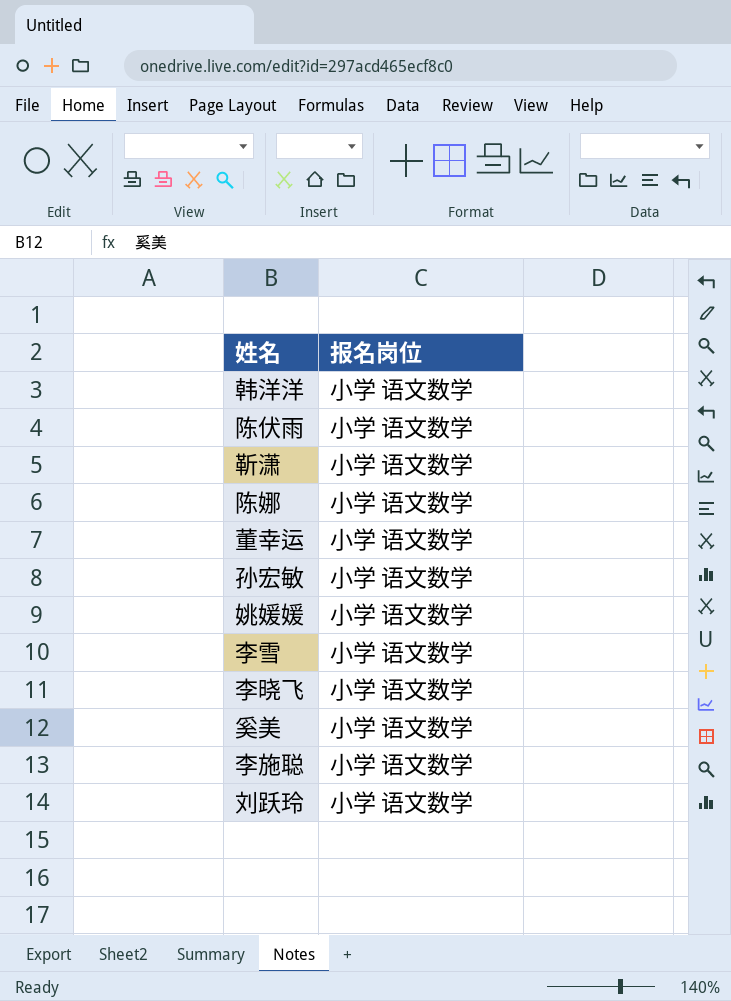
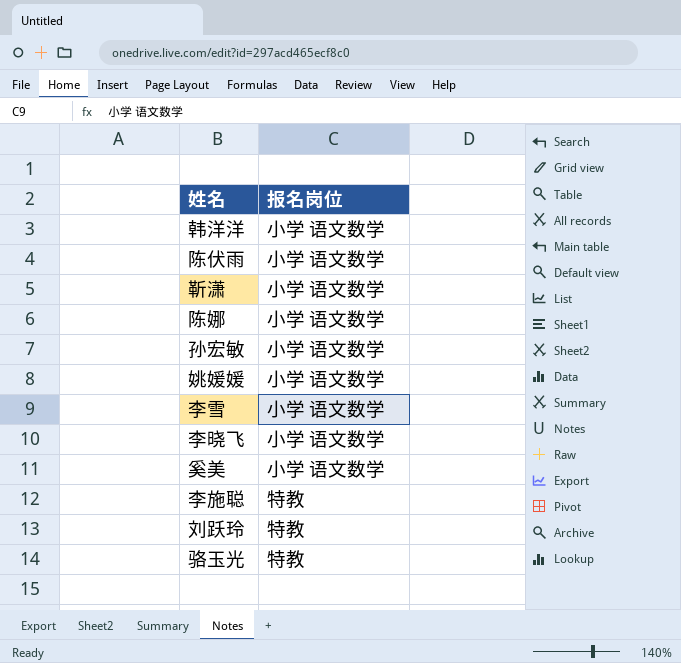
row 董幸运: 小学 语文数学 -> none
李施聪 | 报名岗位: 小学 语文数学 -> 特教
刘跃玲 | 报名岗位: 小学 语文数学 -> 特教
row 骆玉光: none -> 特教

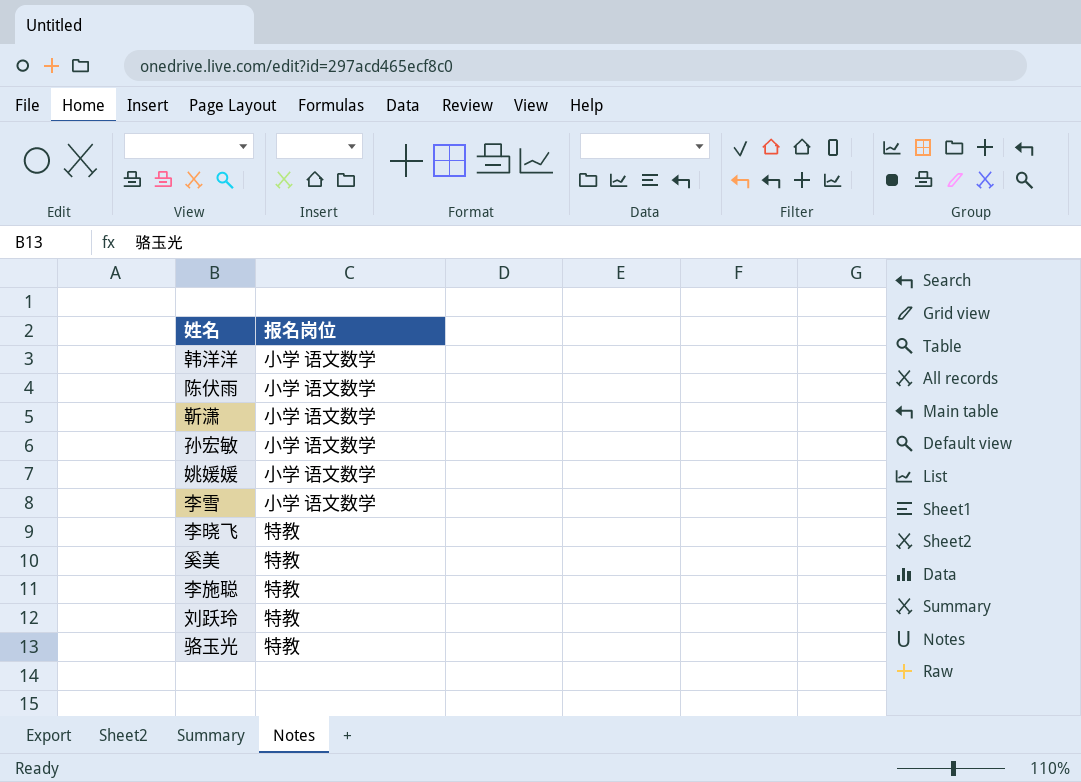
row 陈娜: 小学 语文数学 -> none
李晓飞 | 报名岗位: 小学 语文数学 -> 特教
奚美 | 报名岗位: 小学 语文数学 -> 特教

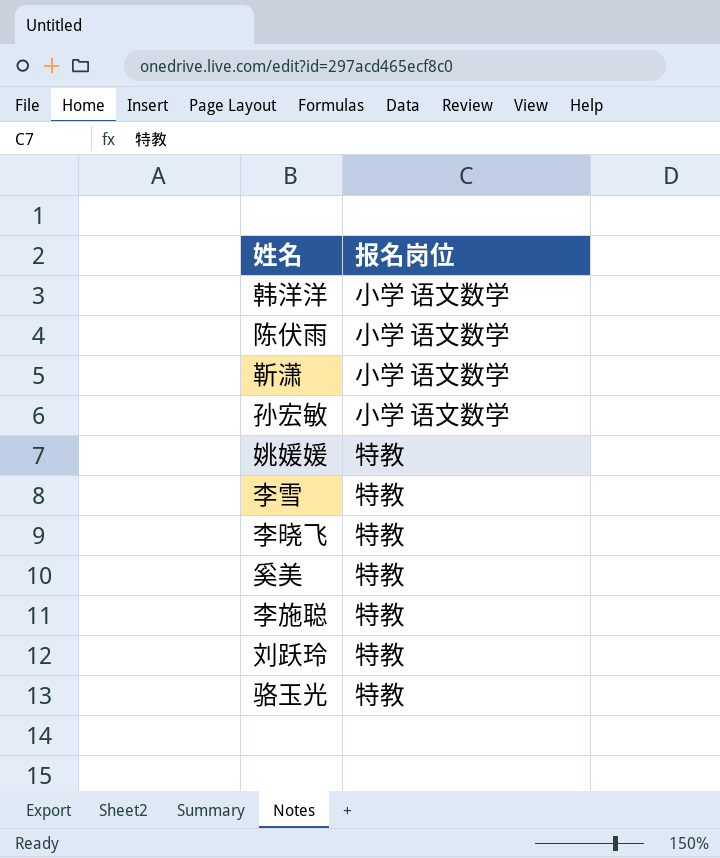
姚媛媛 | 报名岗位: 小学 语文数学 -> 特教
李雪 | 报名岗位: 小学 语文数学 -> 特教

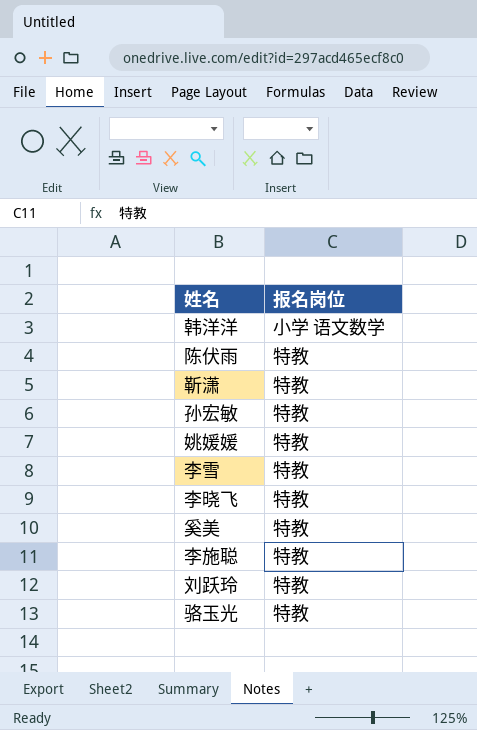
陈伏雨 | 报名岗位: 小学 语文数学 -> 特教
靳潇 | 报名岗位: 小学 语文数学 -> 特教
孙宏敏 | 报名岗位: 小学 语文数学 -> 特教

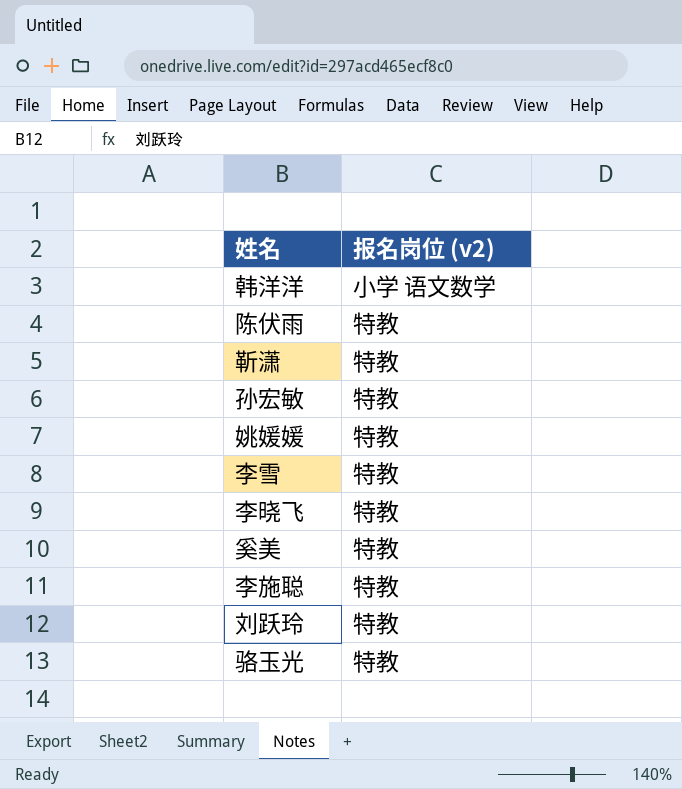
column name: 报名岗位 -> 报名岗位 (v2)

